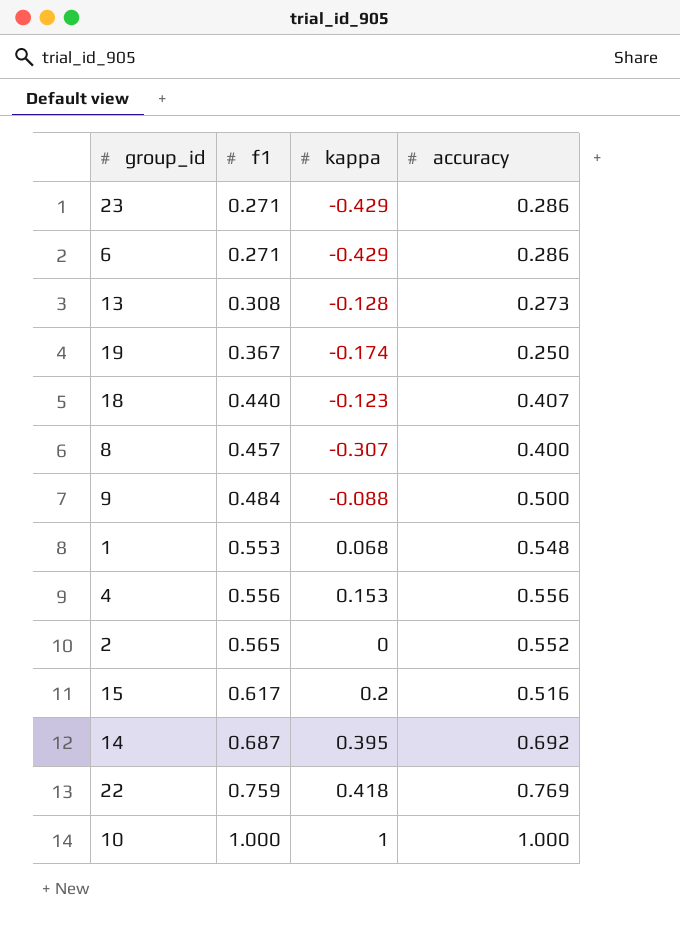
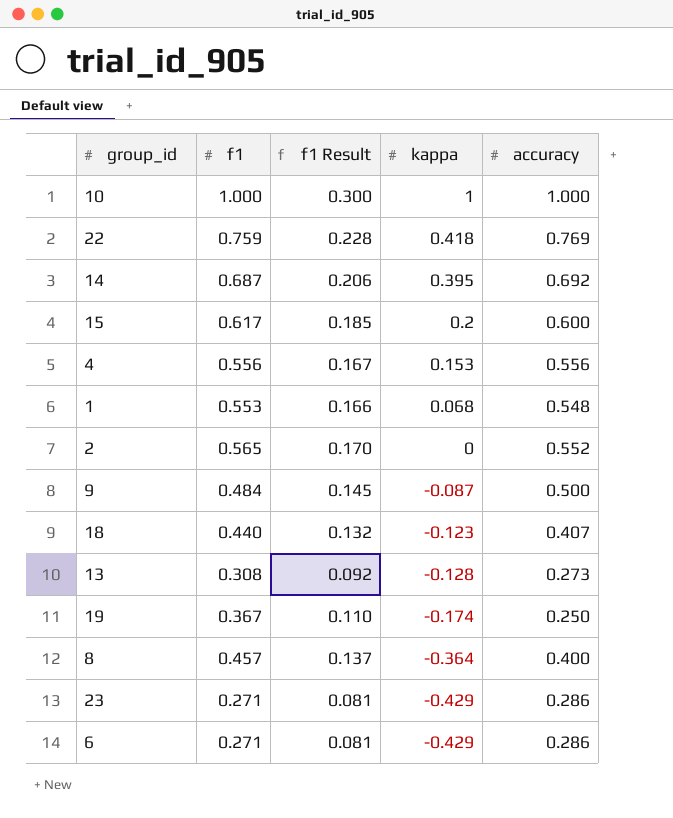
row order: f1 ascending -> kappa descending
column f1 Result | formula: none -> [f1] * 0.3
15 | accuracy: 0.516 -> 0.600
9 | kappa: -0.088 -> -0.087
8 | kappa: -0.307 -> -0.364

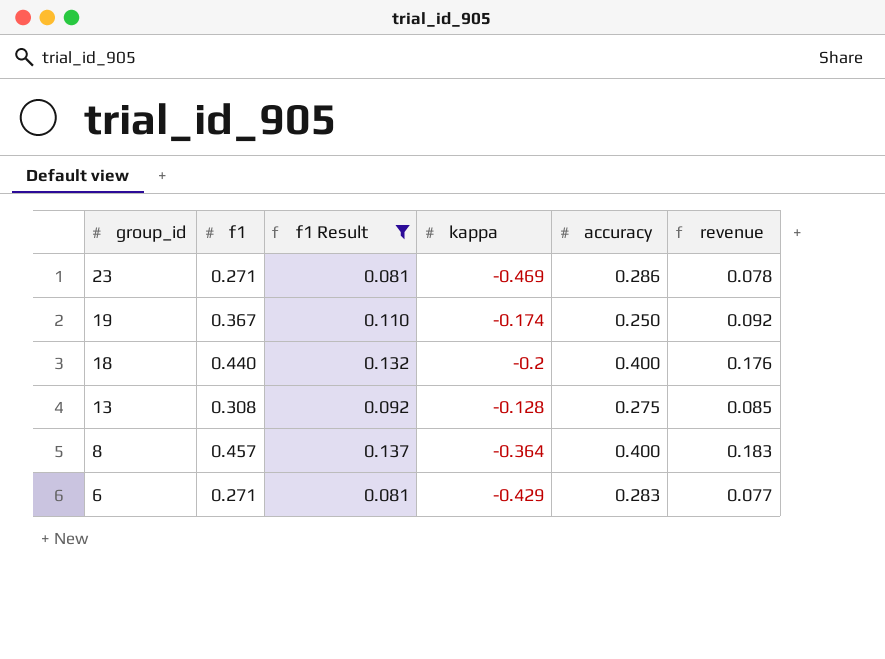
filter: none -> f1 Result <= 0.137
row order: kappa descending -> group_id descending
column revenue | formula: none -> [f1] * [accuracy]
23 | kappa: -0.429 -> -0.469
18 | kappa: -0.123 -> -0.2
18 | accuracy: 0.407 -> 0.400
13 | accuracy: 0.273 -> 0.275
6 | accuracy: 0.286 -> 0.283

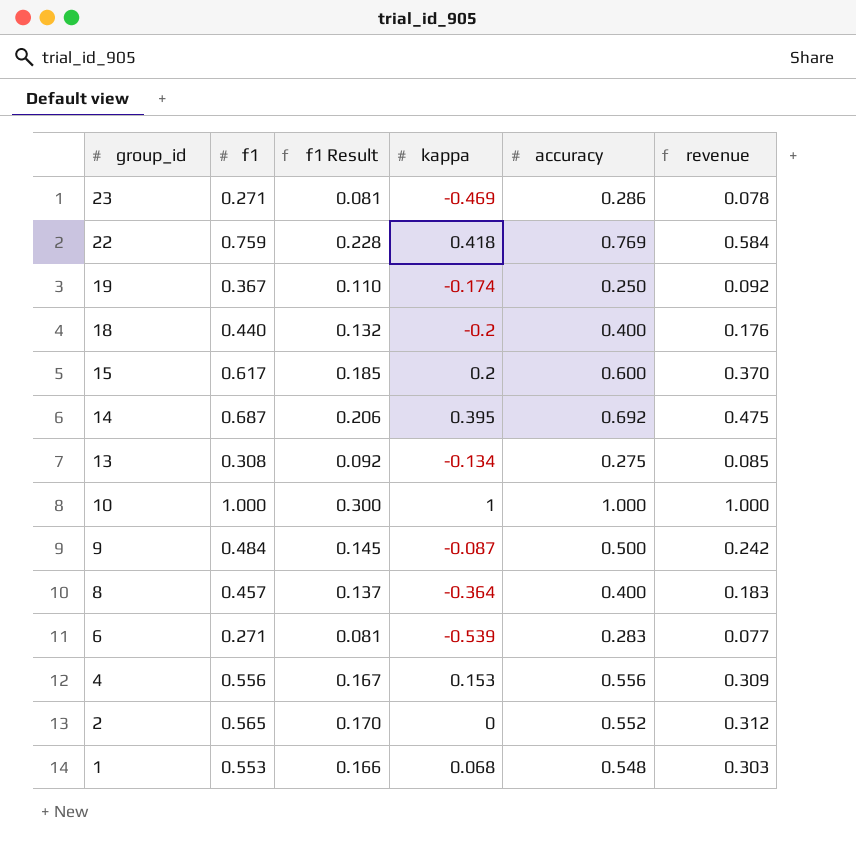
filter: f1 Result <= 0.137 -> none
13 | kappa: -0.128 -> -0.134
6 | kappa: -0.429 -> -0.539

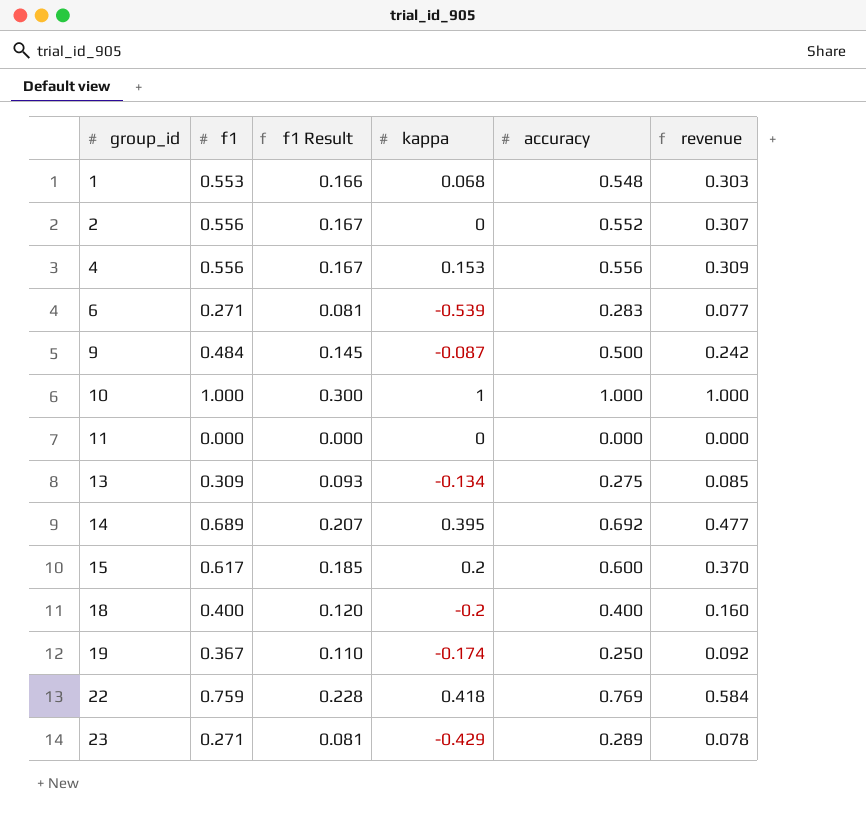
row order: group_id descending -> group_id ascending
row 8: 0.457 | 0.137 | -0.364 | 0.400 | 0.183 -> none
2 | f1: 0.565 -> 0.556
2 | f1 Result: 0.170 -> 0.167
2 | revenue: 0.312 -> 0.307
row 11: none -> 0.000 | 0.000 | 0 | 0.000 | 0.000
13 | f1: 0.308 -> 0.309
13 | f1 Result: 0.092 -> 0.093
14 | f1: 0.687 -> 0.689
14 | f1 Result: 0.206 -> 0.207
14 | revenue: 0.475 -> 0.477
18 | f1: 0.440 -> 0.400
18 | f1 Result: 0.132 -> 0.120
18 | revenue: 0.176 -> 0.160
23 | kappa: -0.469 -> -0.429
23 | accuracy: 0.286 -> 0.289

